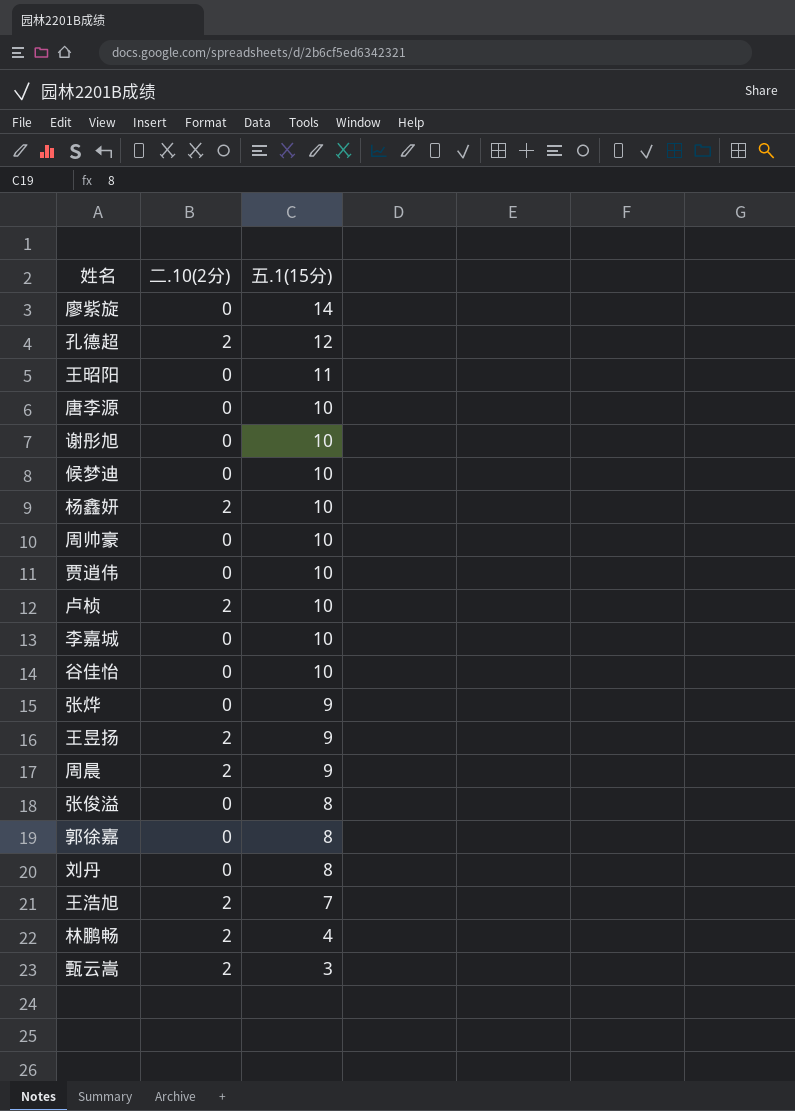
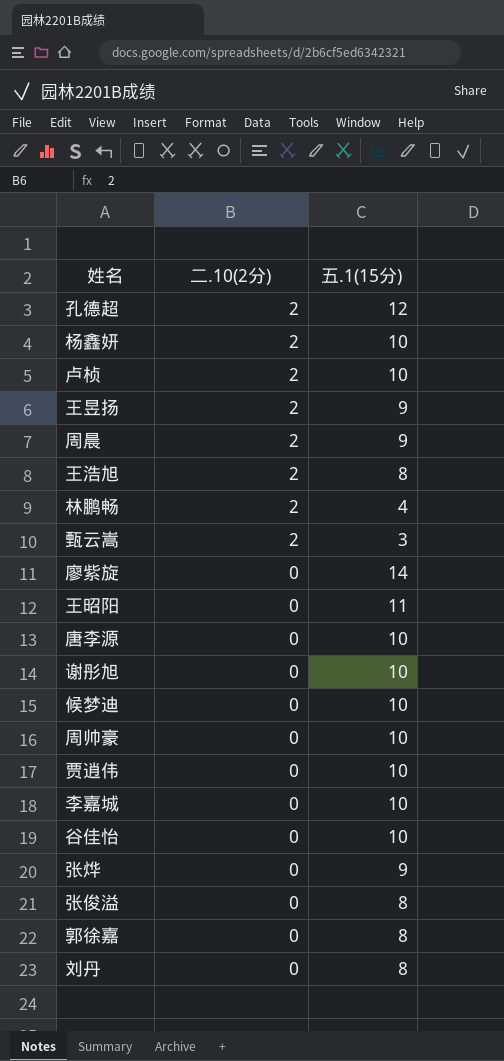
row order: 五.1(15分) descending -> 二.10(2分) descending
王浩旭 | 五.1(15分): 7 -> 8

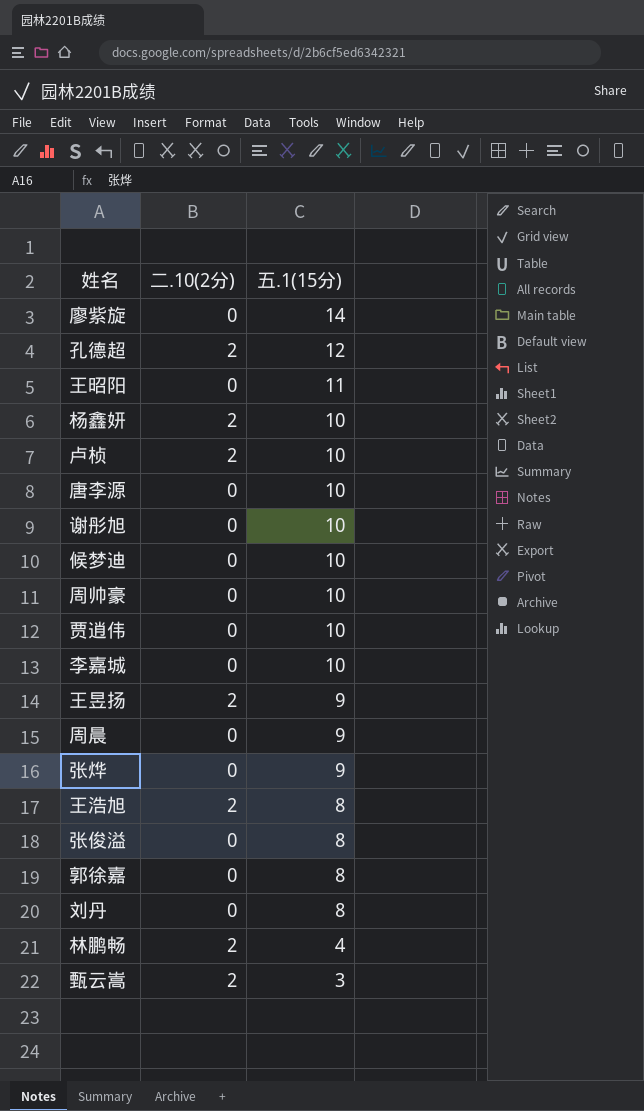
row order: 二.10(2分) descending -> 五.1(15分) descending
row 谷佳怡: 0 | 10 -> none
周晨 | 二.10(2分): 2 -> 0

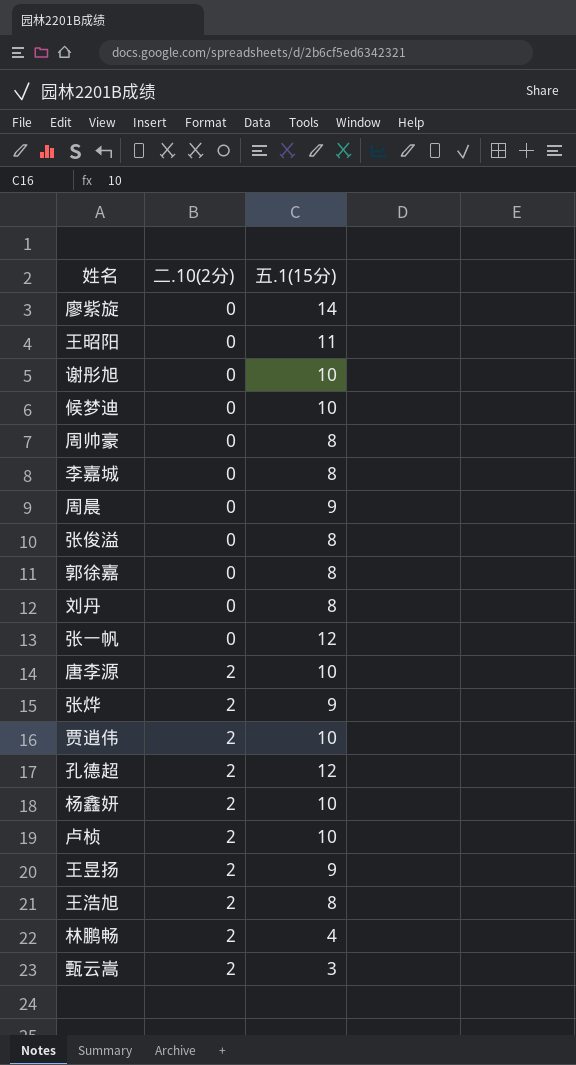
row order: 五.1(15分) descending -> 二.10(2分) ascending
周帅豪 | 五.1(15分): 10 -> 8
李嘉城 | 五.1(15分): 10 -> 8
row 张一帆: none -> 0 | 12
唐李源 | 二.10(2分): 0 -> 2
张烨 | 二.10(2分): 0 -> 2
贾逍伟 | 二.10(2分): 0 -> 2

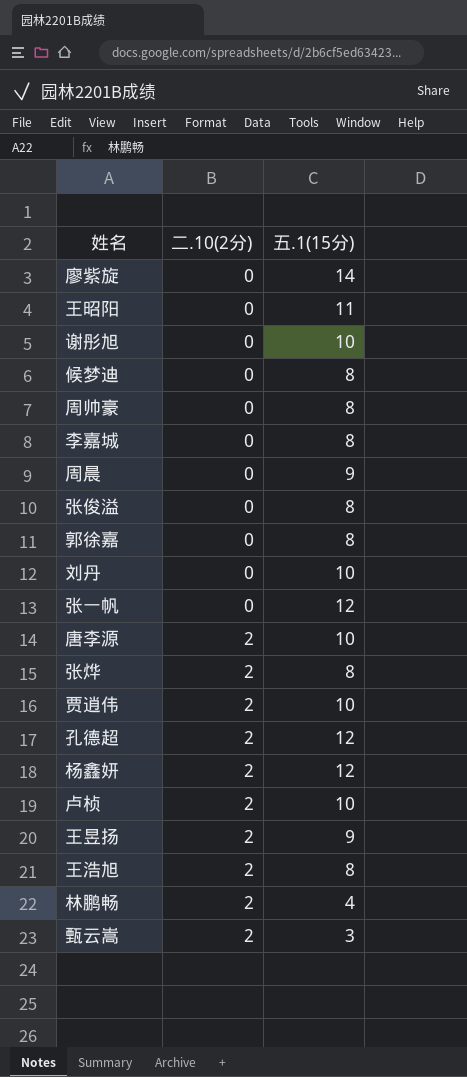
候梦迪 | 五.1(15分): 10 -> 8
刘丹 | 五.1(15分): 8 -> 10
张烨 | 五.1(15分): 9 -> 8
杨鑫妍 | 五.1(15分): 10 -> 12

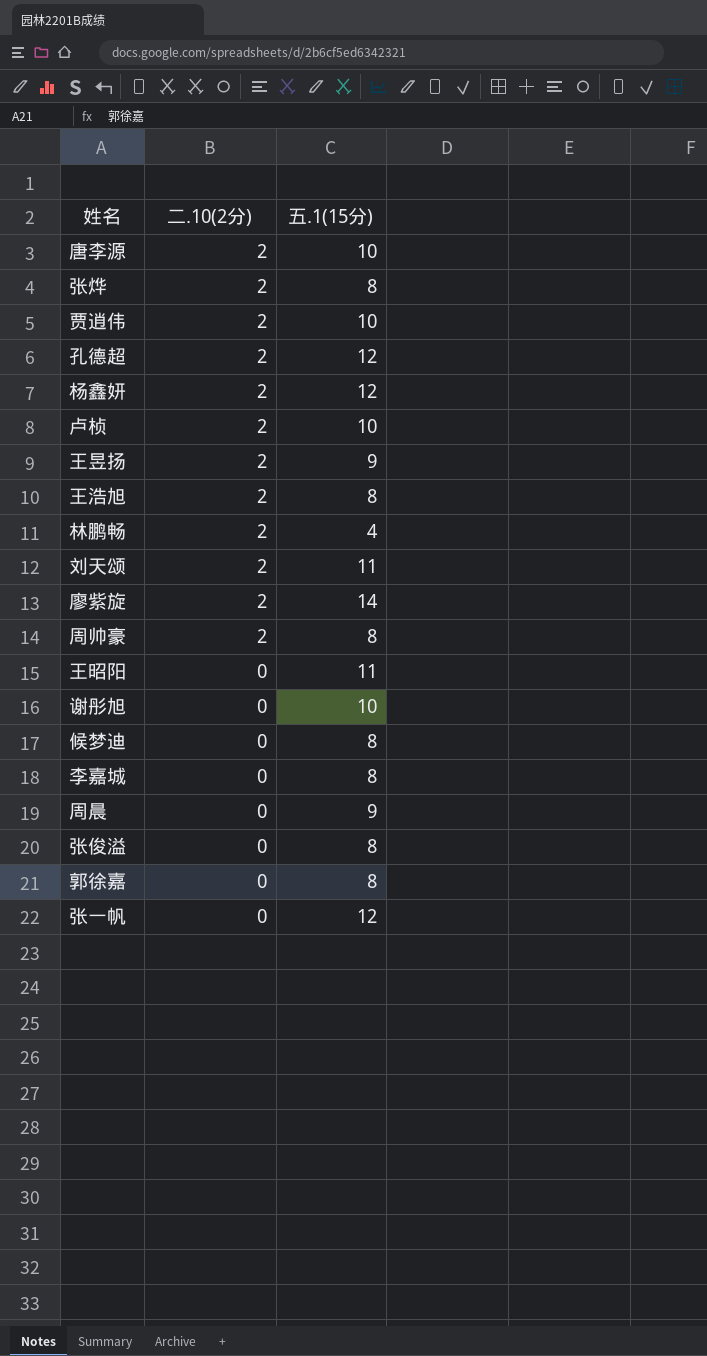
row order: 二.10(2分) ascending -> 二.10(2分) descending
row 刘丹: 0 | 10 -> none
row 甄云嵩: 2 | 3 -> none
row 刘天颂: none -> 2 | 11
廖紫旋 | 二.10(2分): 0 -> 2
周帅豪 | 二.10(2分): 0 -> 2

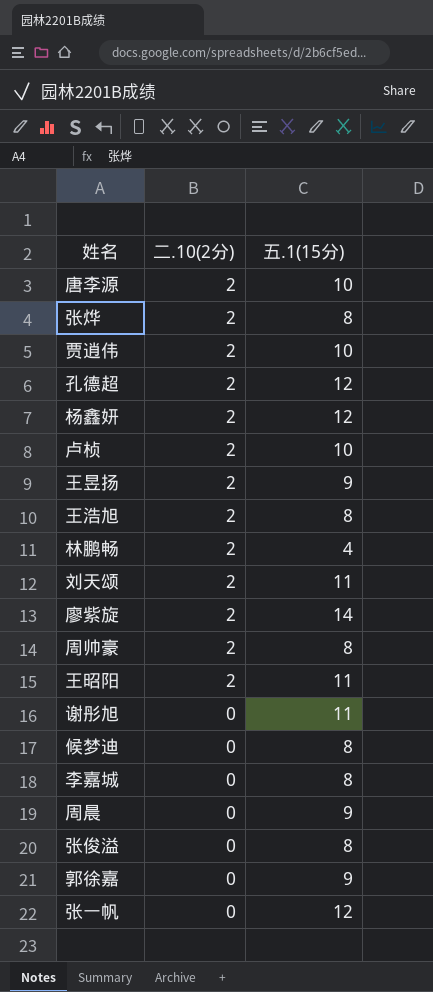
王昭阳 | 二.10(2分): 0 -> 2
谢彤旭 | 五.1(15分): 10 -> 11
郭徐嘉 | 五.1(15分): 8 -> 9

